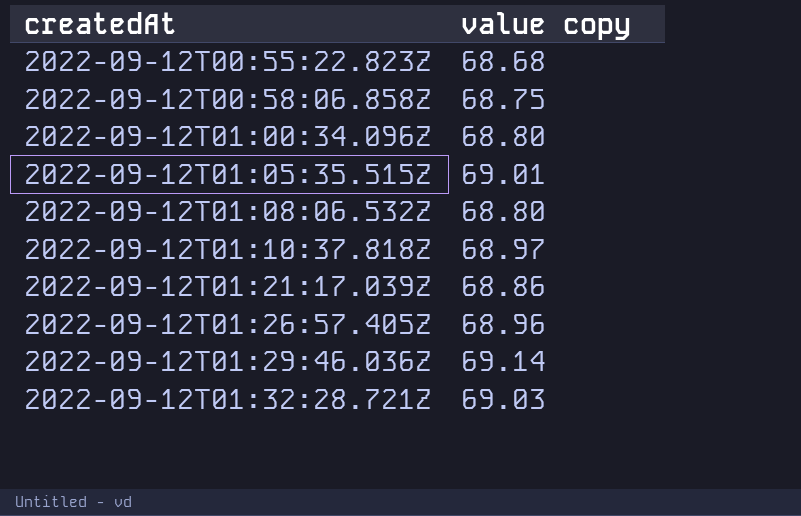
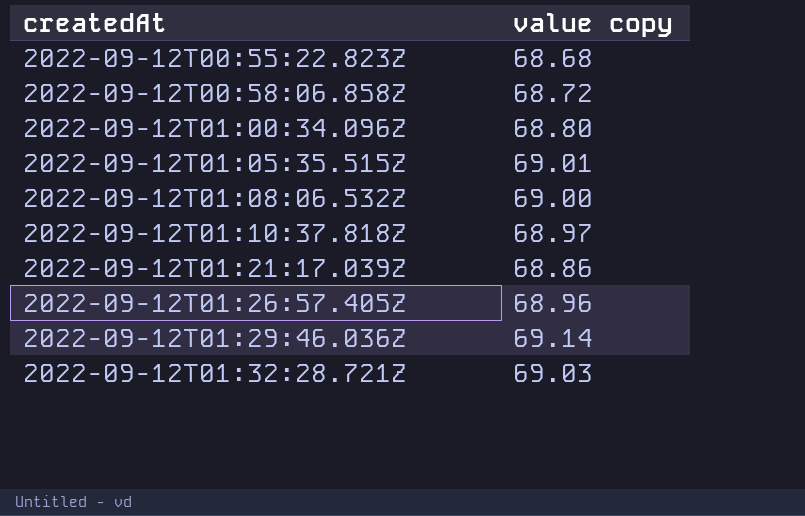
2022-09-12T00:58:06.858Z | value copy: 68.75 -> 68.72
2022-09-12T01:08:06.532Z | value copy: 68.80 -> 69.00

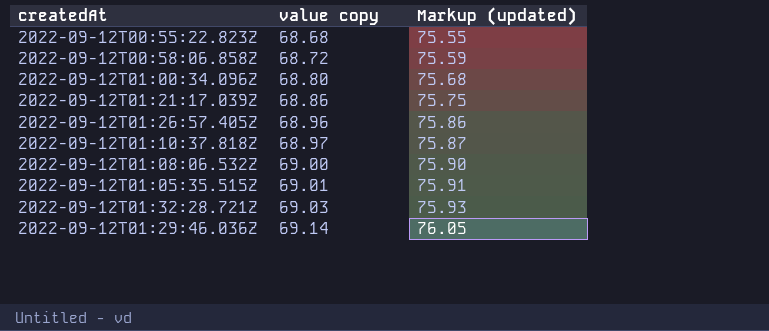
row order: createdAt ascending -> value copy ascending
column Markup (updated) | formula: none -> [value copy] * 1.1

